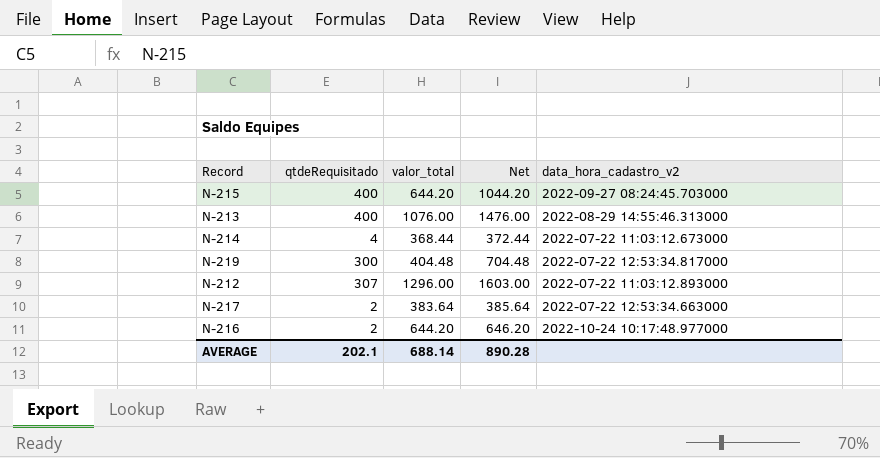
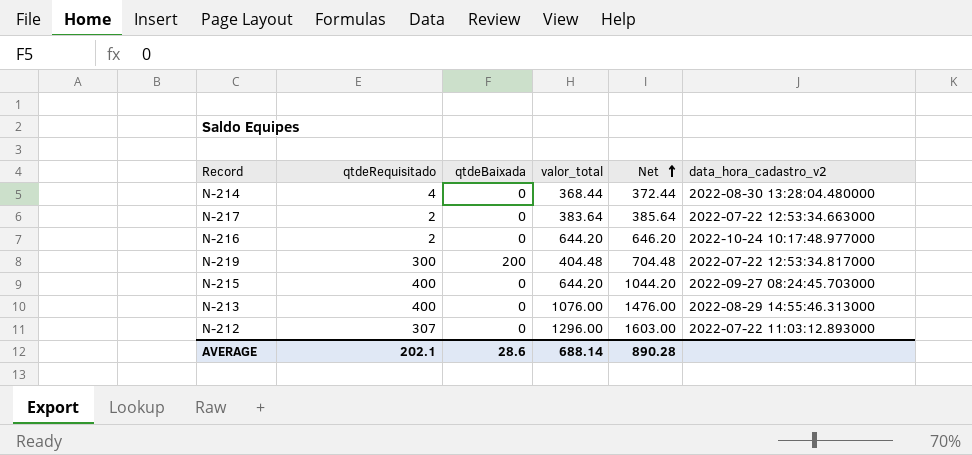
row order: none -> Net ascending
column qtdeBaixada | position: none -> 3
N-214 | data_hora_cadastro_v2: 2022-07-22 11:03:12.673000 -> 2022-08-30 13:28:04.480000

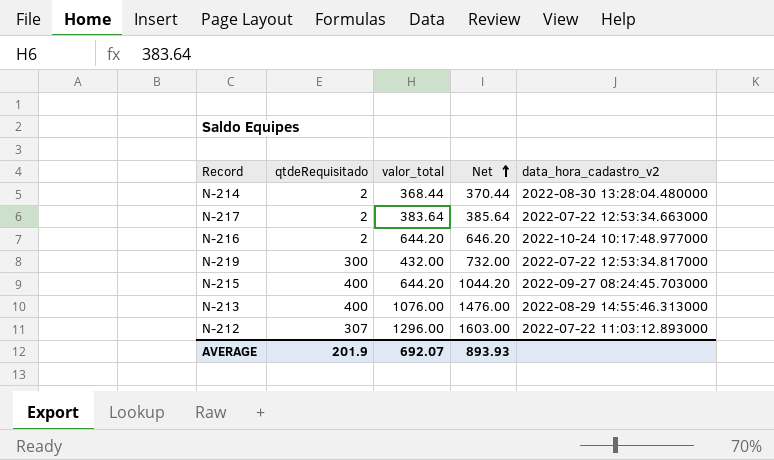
column qtdeBaixada | position: 3 -> none
N-214 | qtdeRequisitado: 4 -> 2
N-214 | Net: 372.44 -> 370.44
N-219 | valor_total: 404.48 -> 432.00
N-219 | Net: 704.48 -> 732.00
AVERAGE | qtdeRequisitado: 202.1 -> 201.9
AVERAGE | valor_total: 688.14 -> 692.07
AVERAGE | Net: 890.28 -> 893.93

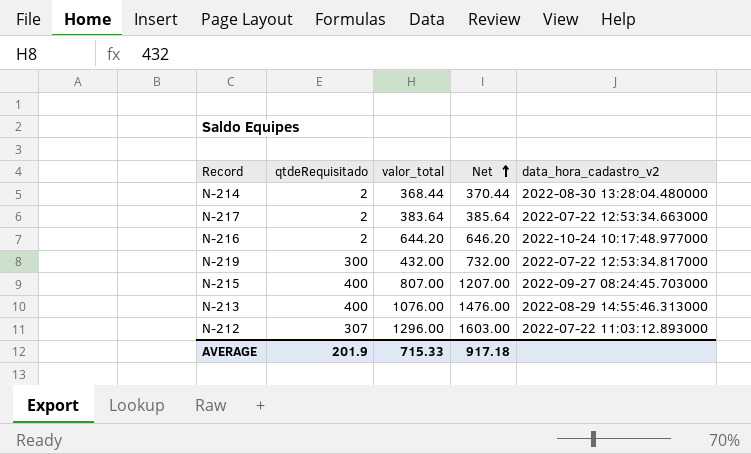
N-215 | valor_total: 644.20 -> 807.00
N-215 | Net: 1044.20 -> 1207.00
AVERAGE | valor_total: 692.07 -> 715.33
AVERAGE | Net: 893.93 -> 917.18

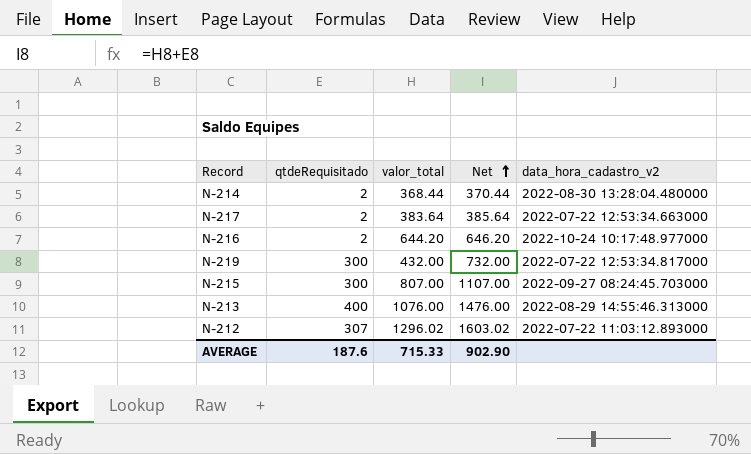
N-215 | qtdeRequisitado: 400 -> 300
N-215 | Net: 1207.00 -> 1107.00
N-212 | valor_total: 1296.00 -> 1296.02
N-212 | Net: 1603.00 -> 1603.02
AVERAGE | qtdeRequisitado: 201.9 -> 187.6
AVERAGE | Net: 917.18 -> 902.90

